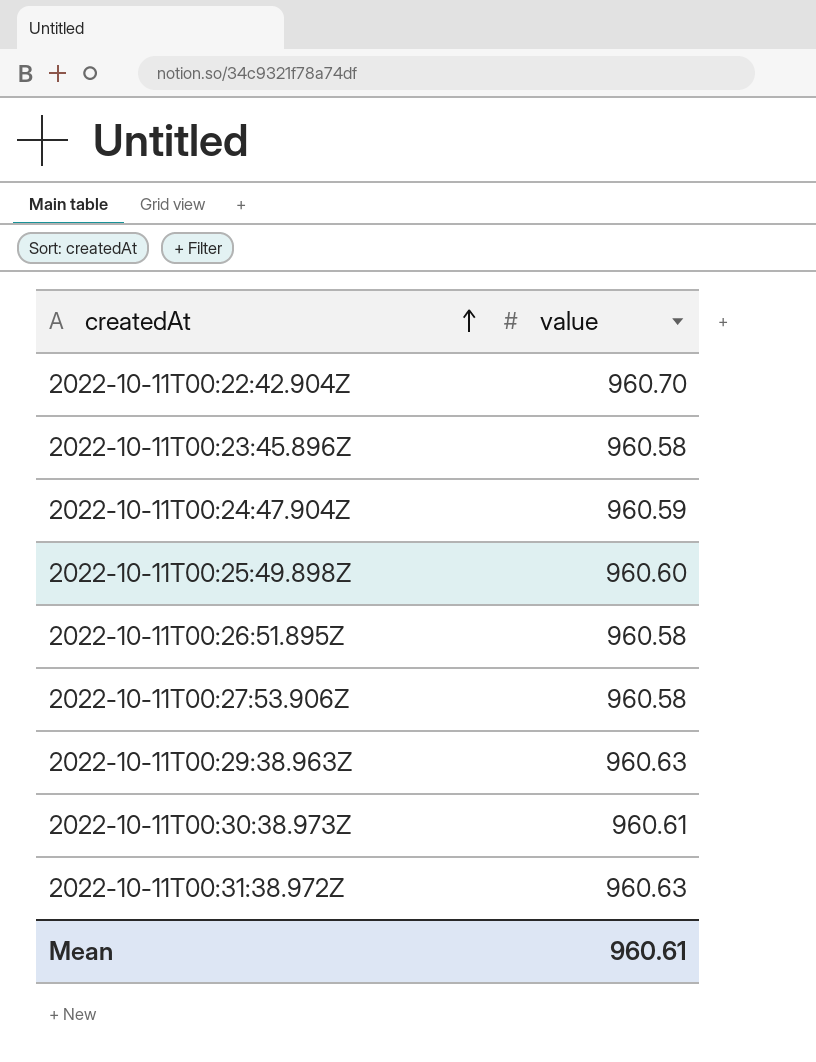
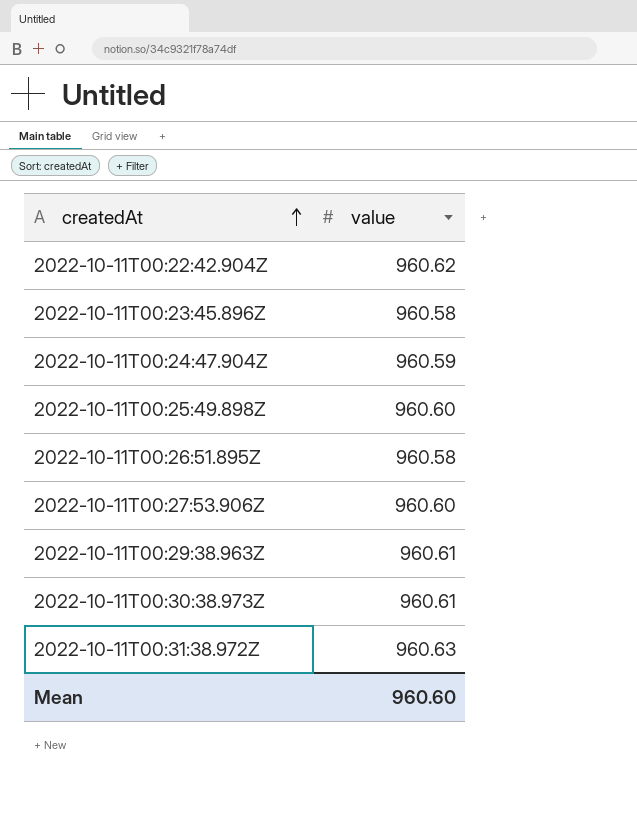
2022-10-11T00:22:42.904Z | value: 960.70 -> 960.62
2022-10-11T00:27:53.906Z | value: 960.58 -> 960.60
2022-10-11T00:29:38.963Z | value: 960.63 -> 960.61
Mean | value: 960.61 -> 960.60

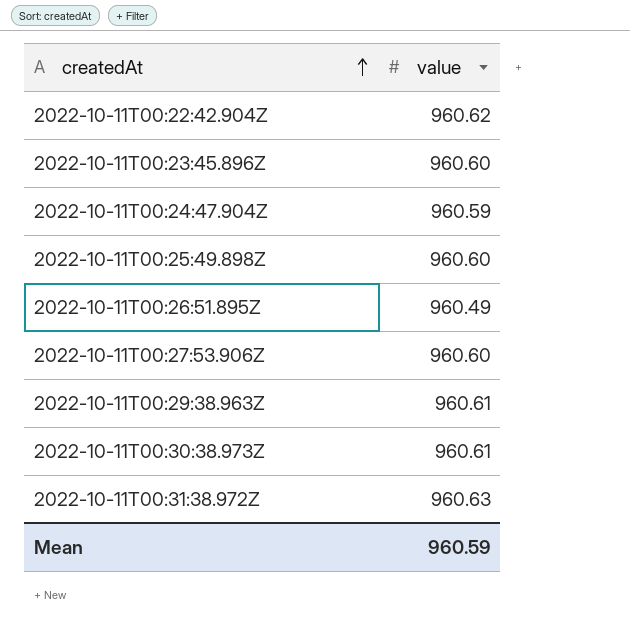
2022-10-11T00:23:45.896Z | value: 960.58 -> 960.60
2022-10-11T00:26:51.895Z | value: 960.58 -> 960.49
Mean | value: 960.60 -> 960.59

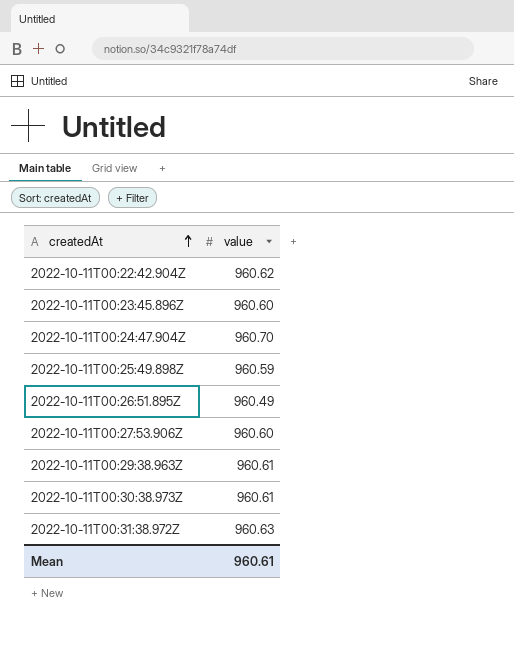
2022-10-11T00:24:47.904Z | value: 960.59 -> 960.70
2022-10-11T00:25:49.898Z | value: 960.60 -> 960.59
Mean | value: 960.59 -> 960.61

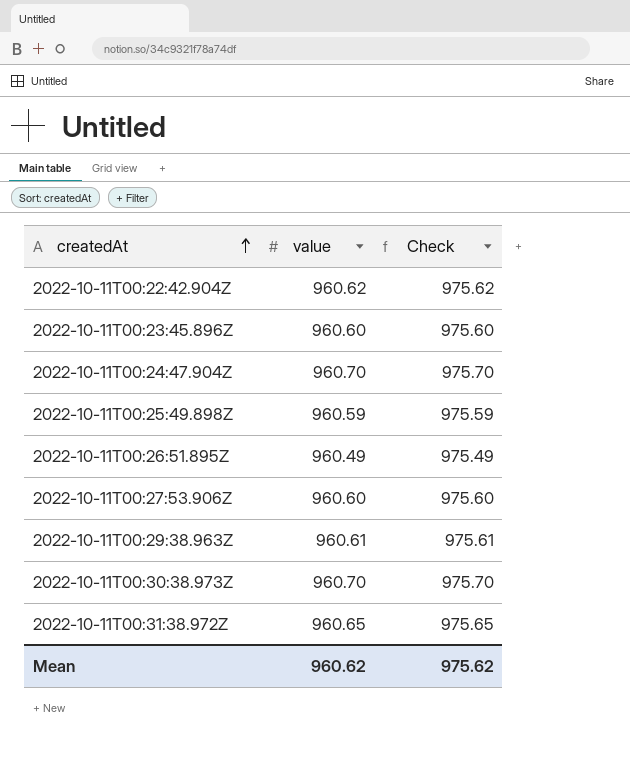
column Check | formula: none -> [value] + 15
2022-10-11T00:30:38.973Z | value: 960.61 -> 960.70
2022-10-11T00:31:38.972Z | value: 960.63 -> 960.65
Mean | value: 960.61 -> 960.62

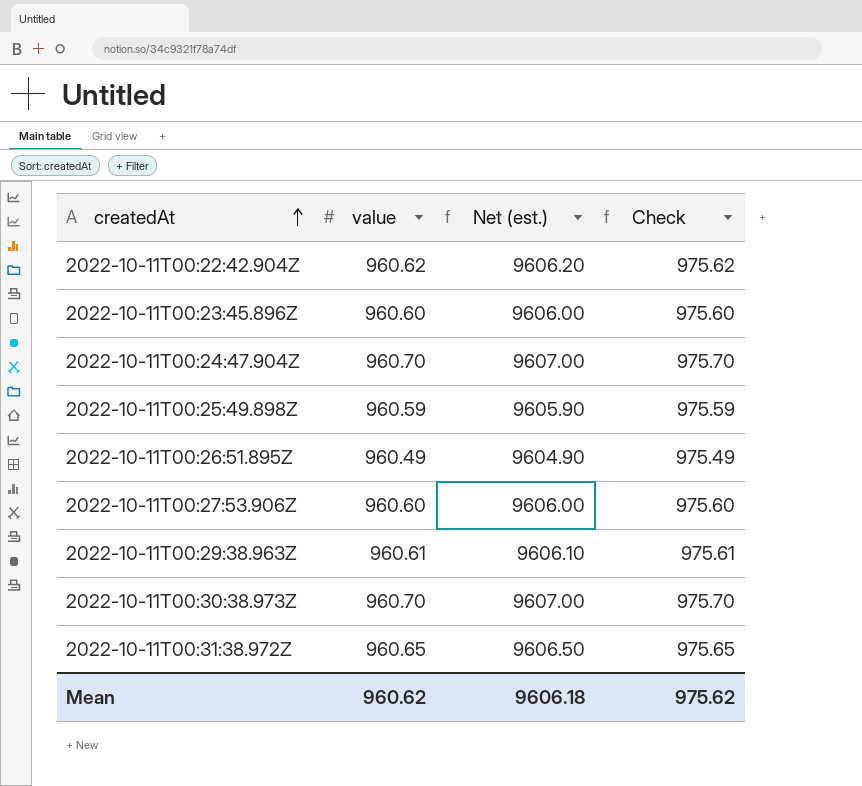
column Net (est.) | formula: none -> [value] * 10

